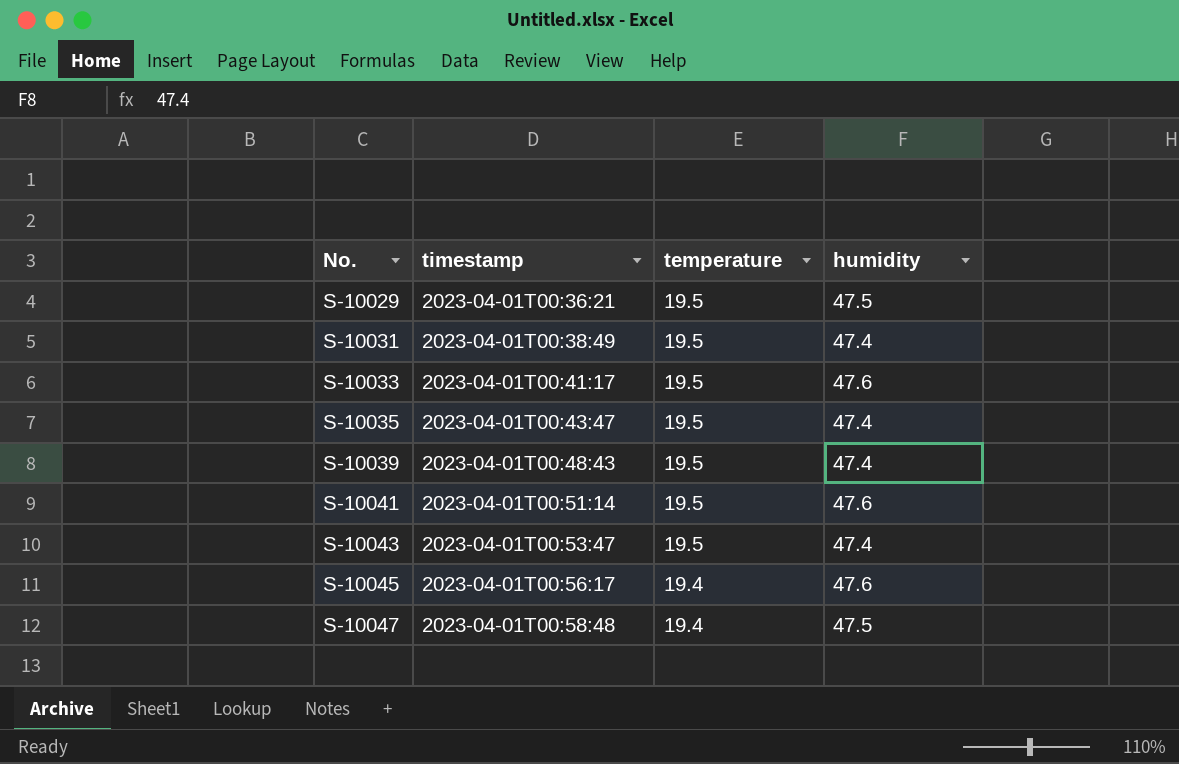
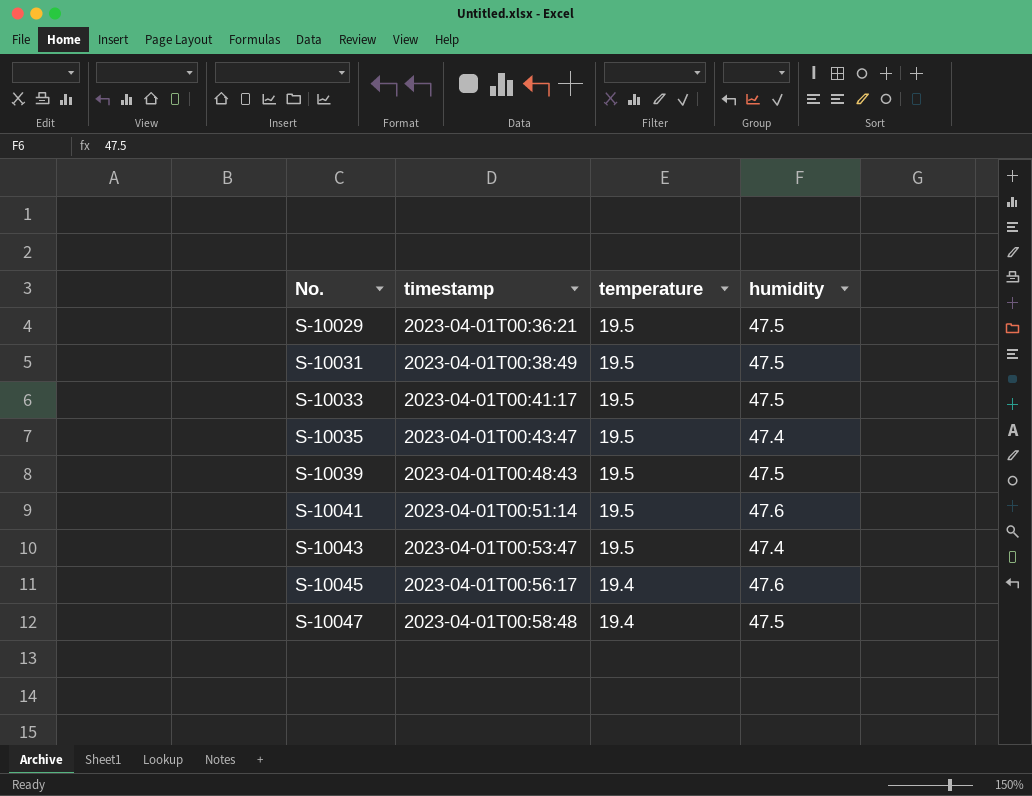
S-10031 | humidity: 47.4 -> 47.5
S-10033 | humidity: 47.6 -> 47.5
S-10039 | humidity: 47.4 -> 47.5

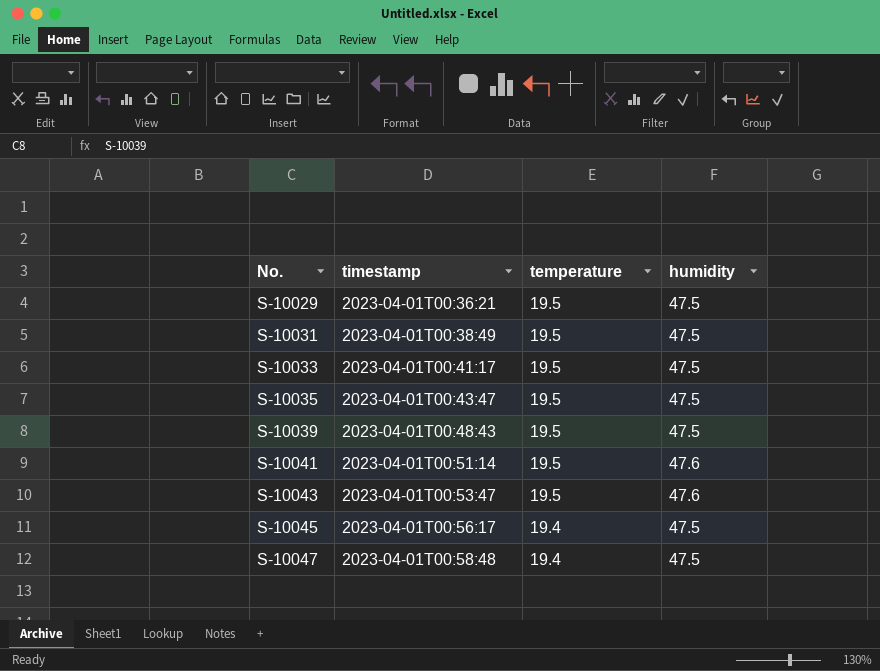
S-10035 | humidity: 47.4 -> 47.5
S-10043 | humidity: 47.4 -> 47.6
S-10045 | humidity: 47.6 -> 47.5

